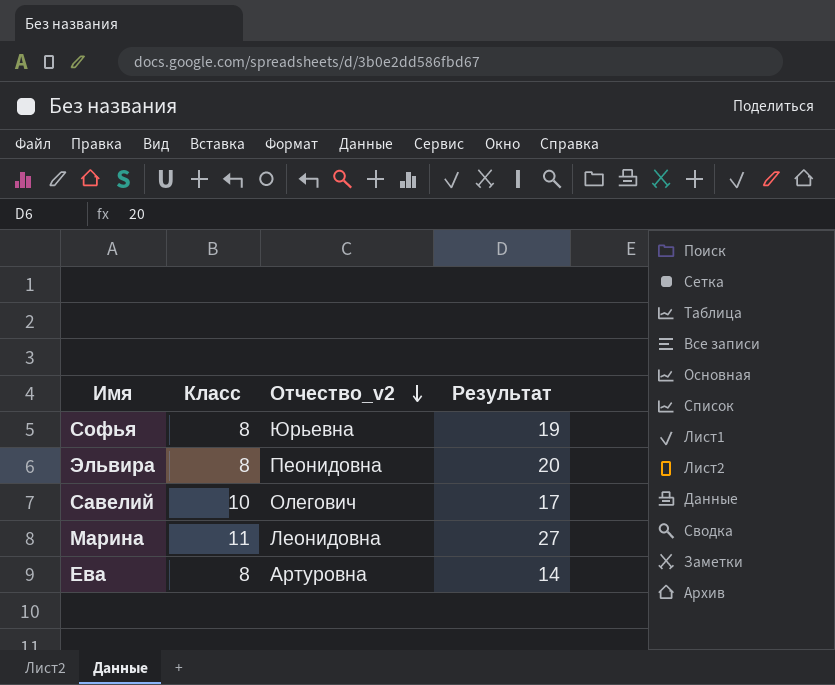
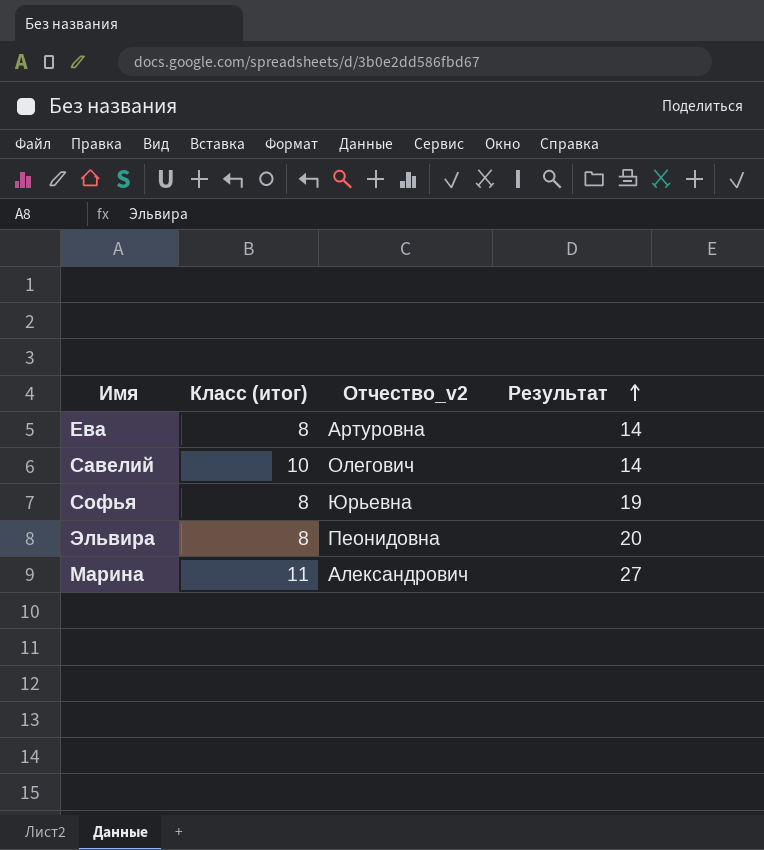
row order: Отчество_v2 descending -> Результат ascending
column name: Класс -> Класс (итог)
Савелий | Результат: 17 -> 14
Марина | Отчество_v2: Леонидовна -> Александрович

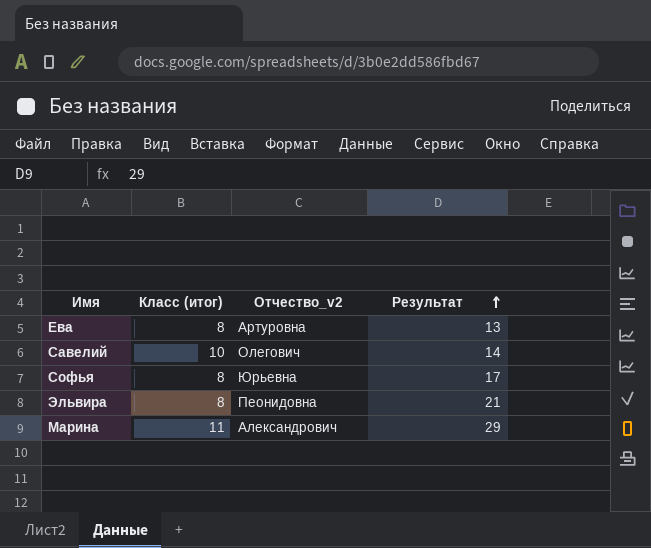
Ева | Результат: 14 -> 13
Софья | Результат: 19 -> 17
Эльвира | Результат: 20 -> 21
Марина | Результат: 27 -> 29

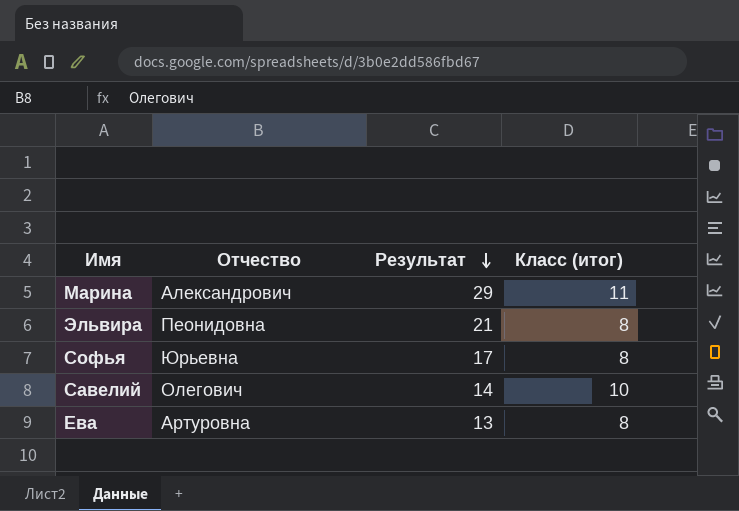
row order: Результат ascending -> Результат descending
column name: Отчество_v2 -> Отчество
column Класс (итог) | position: 2 -> 4

